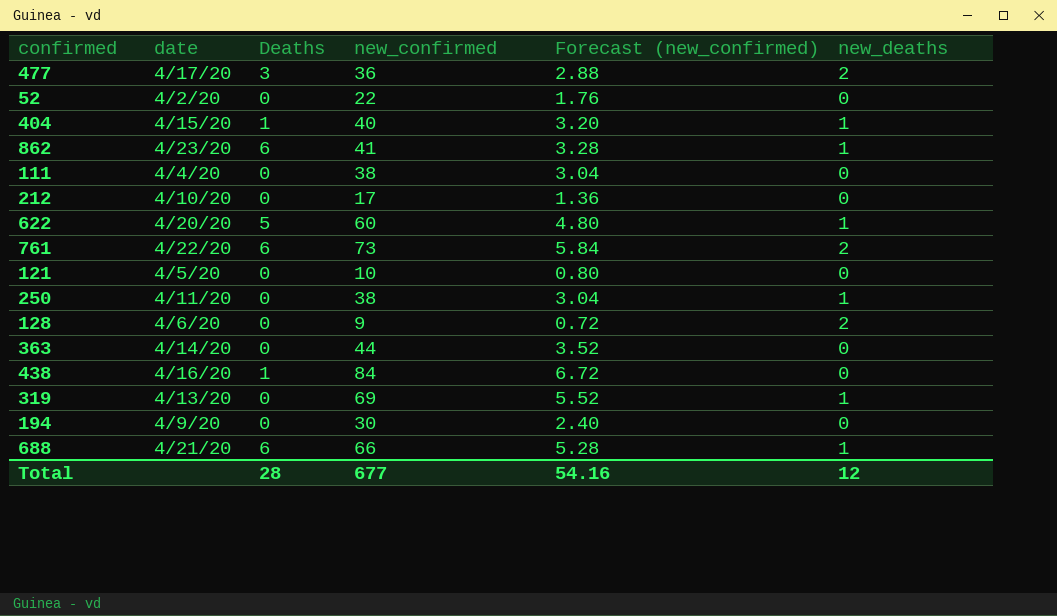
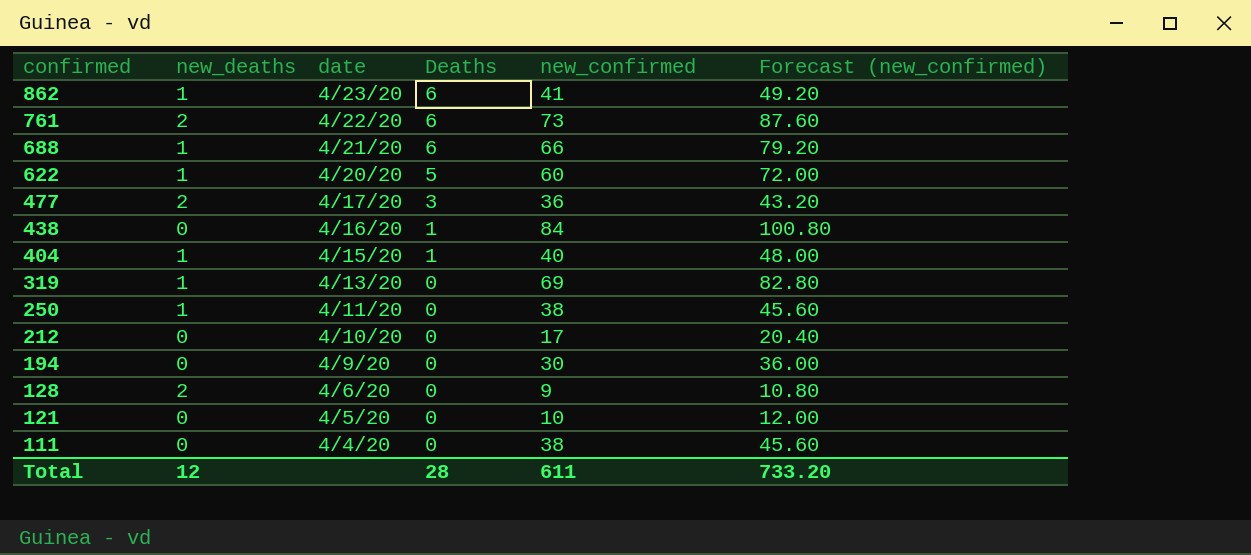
row order: none -> confirmed descending
column new_deaths | position: 6 -> 2
column Forecast (new_confirmed) | formula: [new_confirmed] * 0.08 -> [new_confirmed] * 1.2
row 52: 4/2/20 | 0 | 22 | 1.76 | 0 -> none
row 363: 4/14/20 | 0 | 44 | 3.52 | 0 -> none
Total | new_confirmed: 677 -> 611
Total | Forecast (new_confirmed): 54.16 -> 733.20

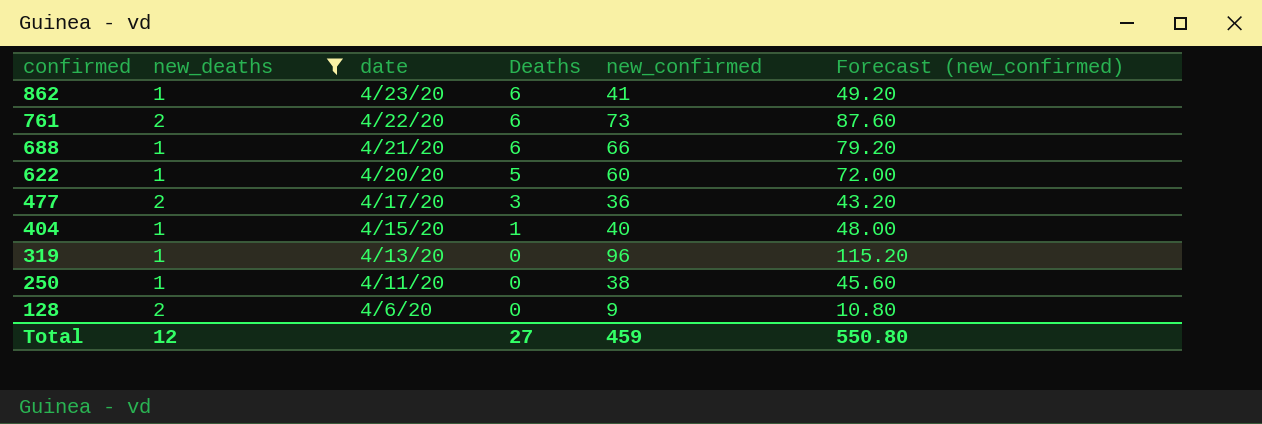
filter: none -> new_deaths != 0
319 | new_confirmed: 69 -> 96
319 | Forecast (new_confirmed): 82.80 -> 115.20
Total | Deaths: 28 -> 27
Total | new_confirmed: 611 -> 459
Total | Forecast (new_confirmed): 733.20 -> 550.80

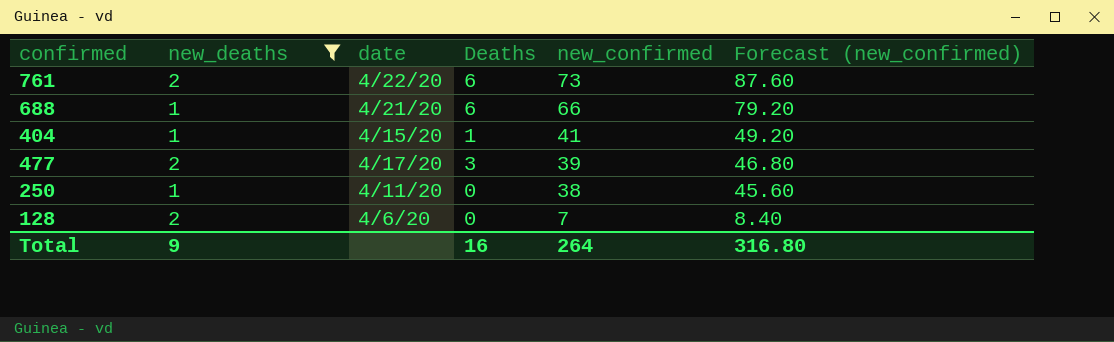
row order: confirmed descending -> new_confirmed descending
row 862: 1 | 4/23/20 | 6 | 41 | 49.20 -> none
row 622: 1 | 4/20/20 | 5 | 60 | 72.00 -> none
row 319: 1 | 4/13/20 | 0 | 96 | 115.20 -> none
404 | new_confirmed: 40 -> 41
404 | Forecast (new_confirmed): 48.00 -> 49.20
477 | new_confirmed: 36 -> 39
477 | Forecast (new_confirmed): 43.20 -> 46.80
128 | new_confirmed: 9 -> 7
128 | Forecast (new_confirmed): 10.80 -> 8.40
Total | new_deaths: 12 -> 9
Total | Deaths: 27 -> 16
Total | new_confirmed: 459 -> 264
Total | Forecast (new_confirmed): 550.80 -> 316.80

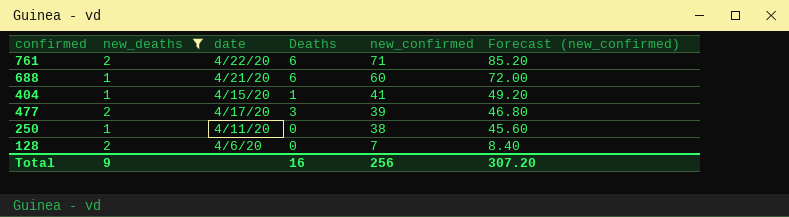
761 | new_confirmed: 73 -> 71
761 | Forecast (new_confirmed): 87.60 -> 85.20
688 | new_confirmed: 66 -> 60
688 | Forecast (new_confirmed): 79.20 -> 72.00
Total | new_confirmed: 264 -> 256
Total | Forecast (new_confirmed): 316.80 -> 307.20

